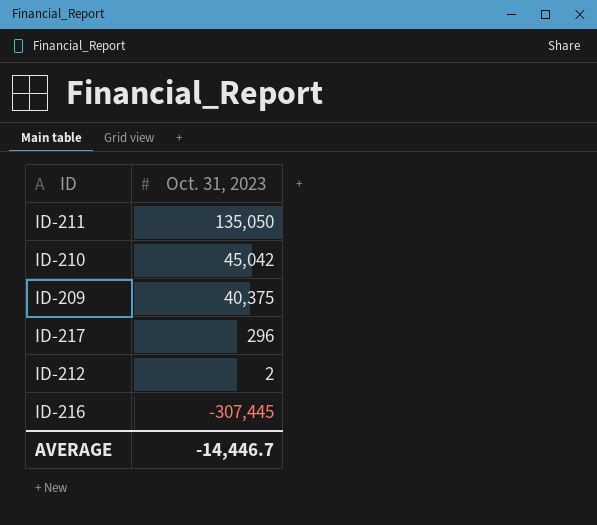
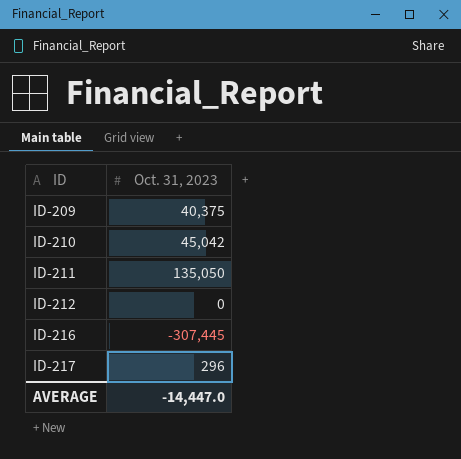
row order: Oct. 31, 2023 descending -> ID ascending
ID-212 | Oct. 31, 2023: 2 -> 0
AVERAGE | Oct. 31, 2023: -14,446.7 -> -14,447.0

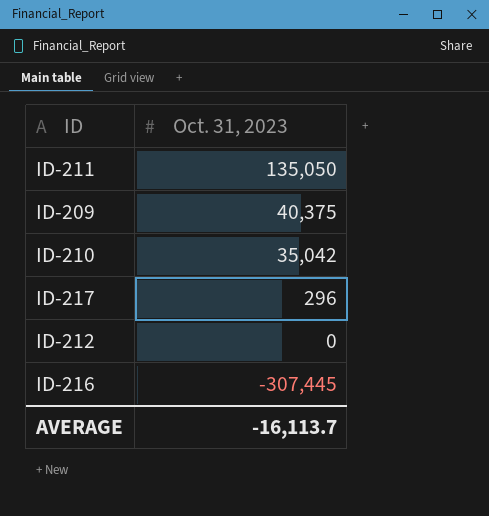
row order: ID ascending -> Oct. 31, 2023 descending
ID-210 | Oct. 31, 2023: 45,042 -> 35,042
AVERAGE | Oct. 31, 2023: -14,447.0 -> -16,113.7

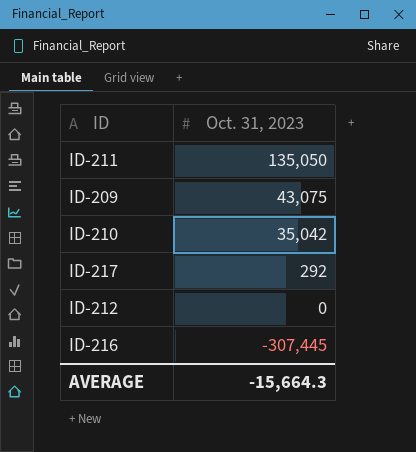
ID-209 | Oct. 31, 2023: 40,375 -> 43,075
ID-217 | Oct. 31, 2023: 296 -> 292
AVERAGE | Oct. 31, 2023: -16,113.7 -> -15,664.3

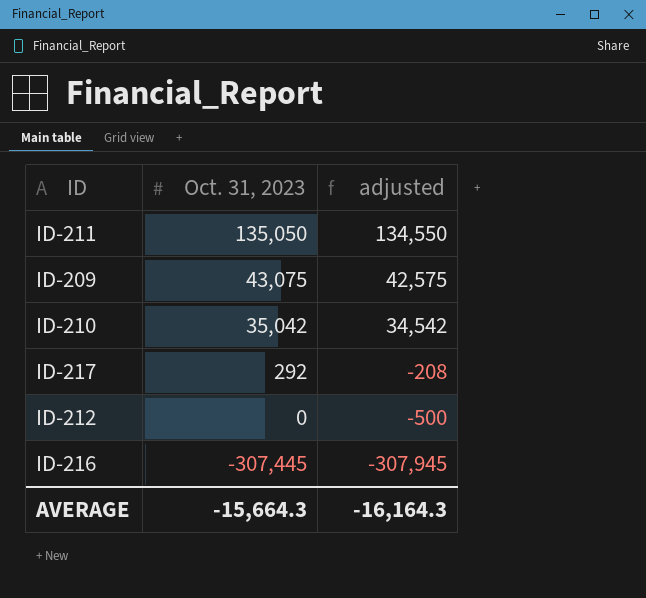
column adjusted | formula: none -> [Oct. 31, 2023] - 500

